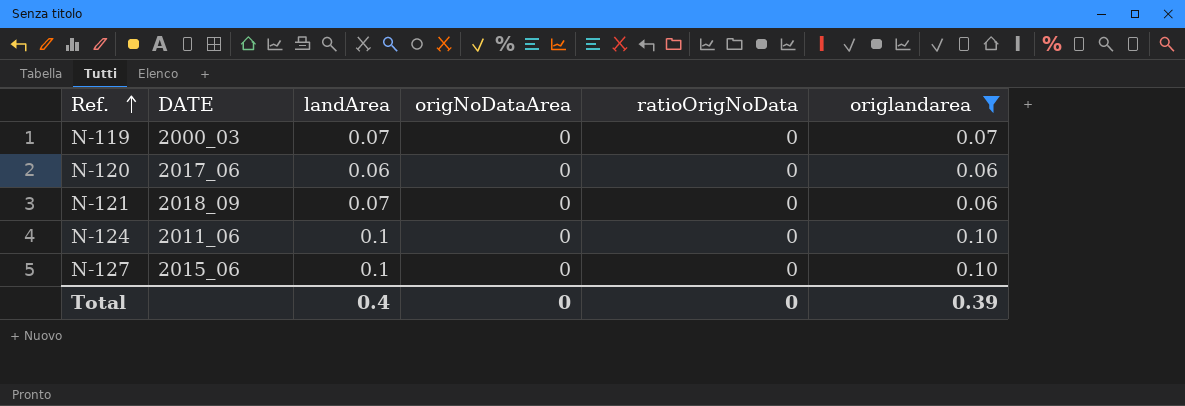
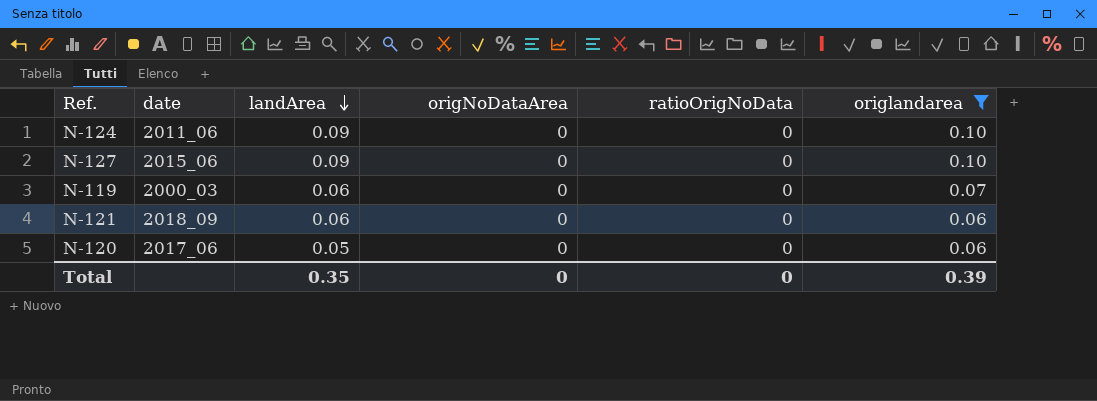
row order: Ref. ascending -> landArea descending
column name: DATE -> date
N-124 | landArea: 0.1 -> 0.09
N-127 | landArea: 0.1 -> 0.09
N-119 | landArea: 0.07 -> 0.06
N-121 | landArea: 0.07 -> 0.06
N-120 | landArea: 0.06 -> 0.05
Total | landArea: 0.4 -> 0.35

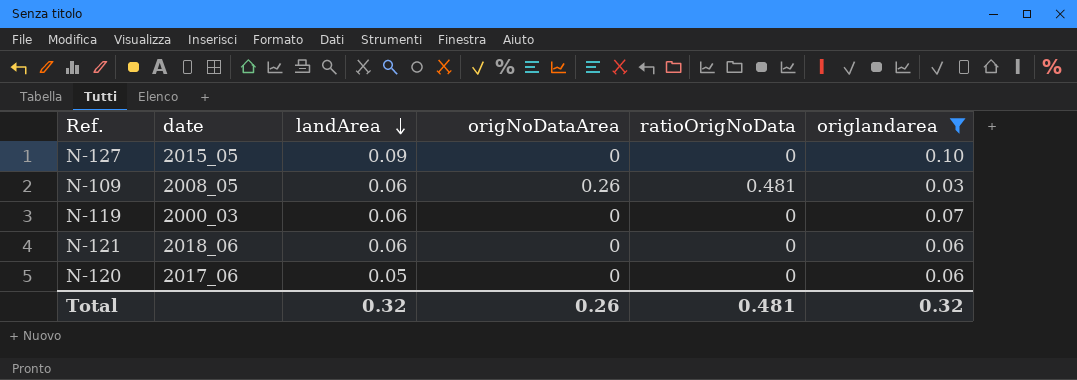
row N-124: 2011_06 | 0.09 | 0 | 0 | 0.10 -> none
N-127 | date: 2015_06 -> 2015_05
row N-109: none -> 2008_05 | 0.06 | 0.26 | 0.481 | 0.03
N-121 | date: 2018_09 -> 2018_06
Total | landArea: 0.35 -> 0.32
Total | origNoDataArea: 0 -> 0.26
Total | ratioOrigNoData: 0 -> 0.481
Total | origlandarea: 0.39 -> 0.32

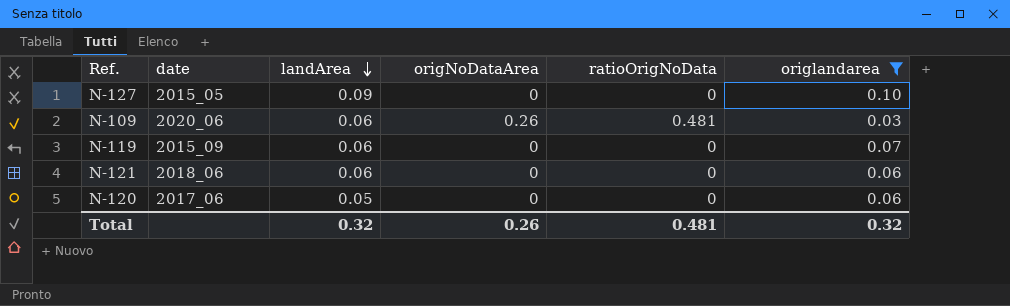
N-109 | date: 2008_05 -> 2020_06
N-119 | date: 2000_03 -> 2015_09

